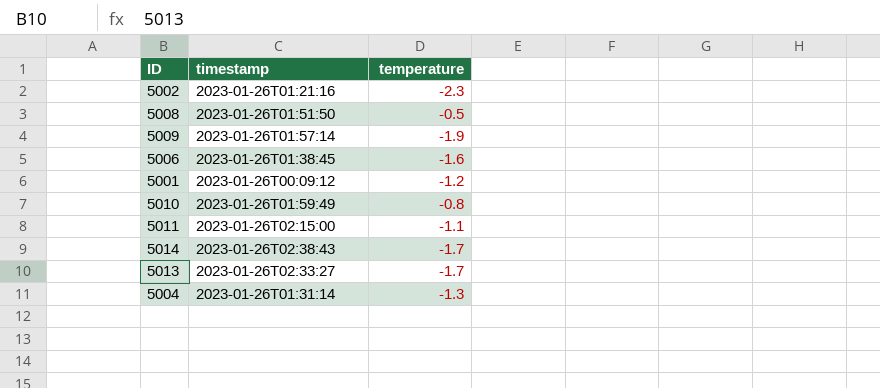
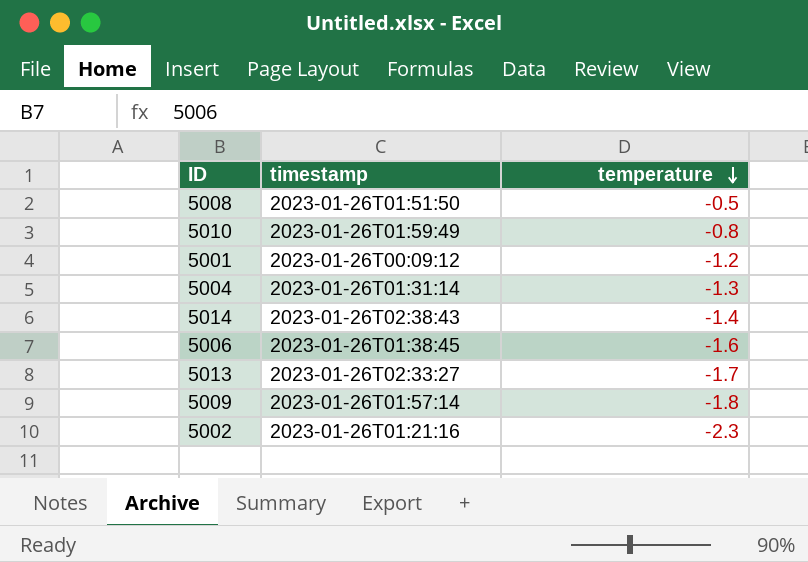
row order: none -> temperature descending
row 5011: 2023-01-26T02:15:00 | -1.1 -> none
5014 | temperature: -1.7 -> -1.4
5009 | temperature: -1.9 -> -1.8

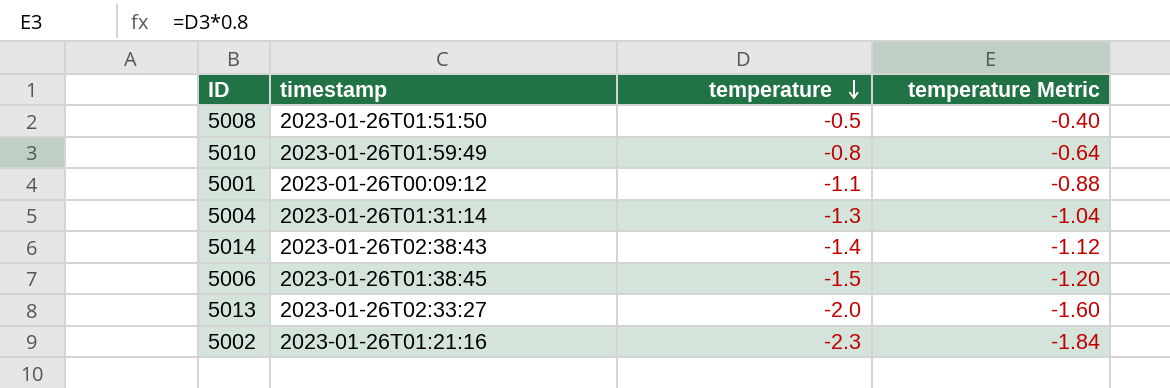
column temperature Metric | formula: none -> [temperature] * 0.8
row 5009: 2023-01-26T01:57:14 | -1.8 -> none
5001 | temperature: -1.2 -> -1.1
5006 | temperature: -1.6 -> -1.5
5013 | temperature: -1.7 -> -2.0

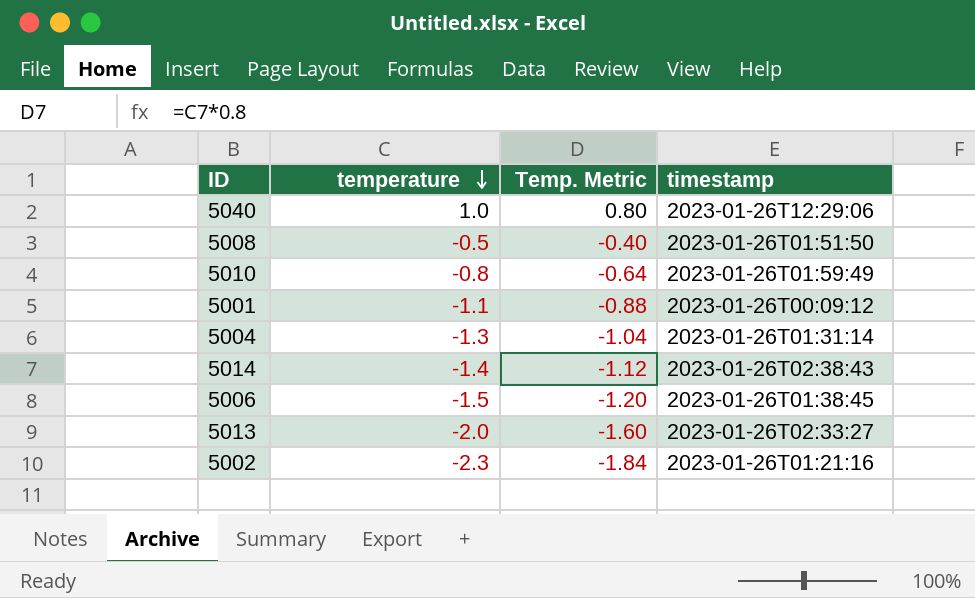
column name: temperature Metric -> Temp. Metric
column timestamp | position: 2 -> 4
row 5040: none -> 1.0 | 0.80 | 2023-01-26T12:29:06

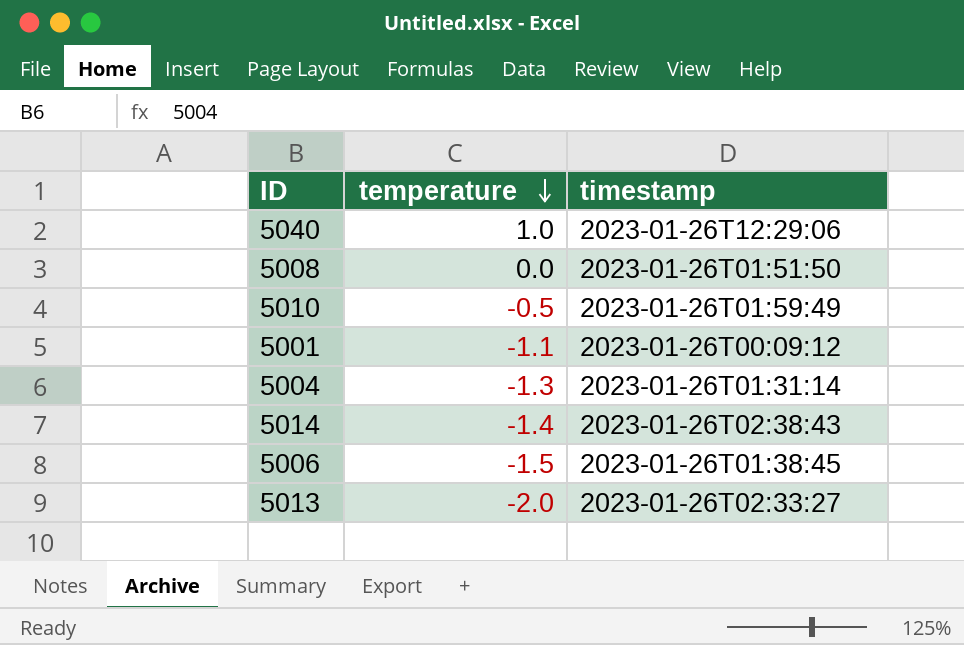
column Temp. Metric | formula: [temperature] * 0.8 -> none
row 5002: -2.3 | -1.84 | 2023-01-26T01:21:16 -> none
5008 | temperature: -0.5 -> 0.0
5010 | temperature: -0.8 -> -0.5

